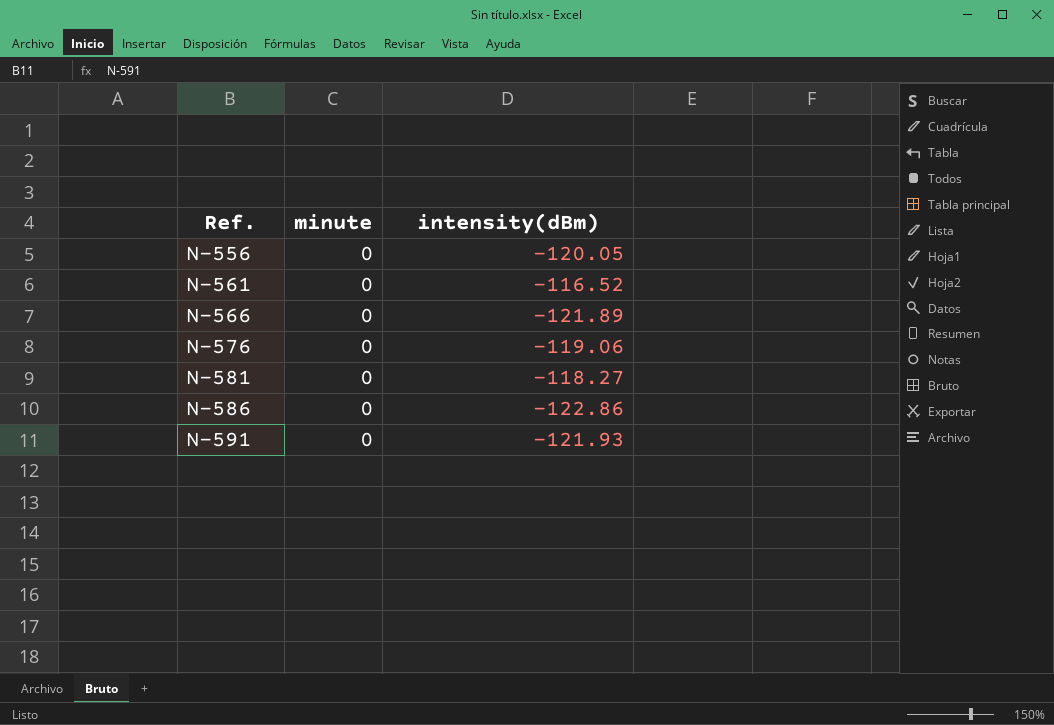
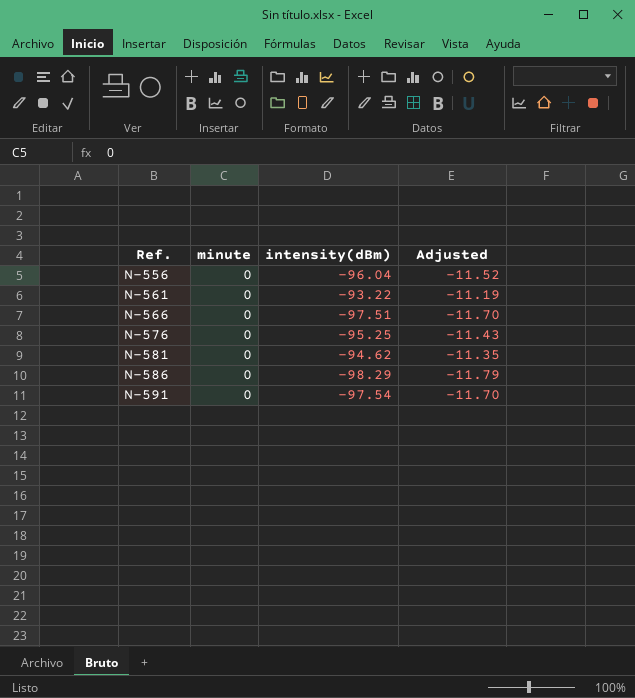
column Adjusted | formula: none -> [intensity(dBm)] * 0.12
N-556 | intensity(dBm): -120.05 -> -96.04
N-561 | intensity(dBm): -116.52 -> -93.22
N-566 | intensity(dBm): -121.89 -> -97.51
N-576 | intensity(dBm): -119.06 -> -95.25
N-581 | intensity(dBm): -118.27 -> -94.62
N-586 | intensity(dBm): -122.86 -> -98.29
N-591 | intensity(dBm): -121.93 -> -97.54

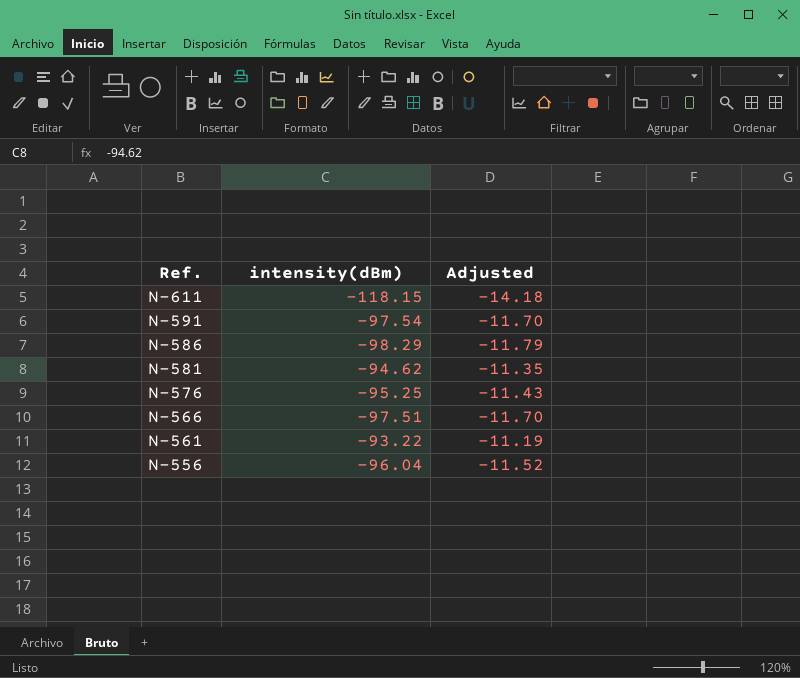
row order: Ref. ascending -> Ref. descending
column minute | position: 2 -> none
row N-611: none -> -118.15 | -14.18

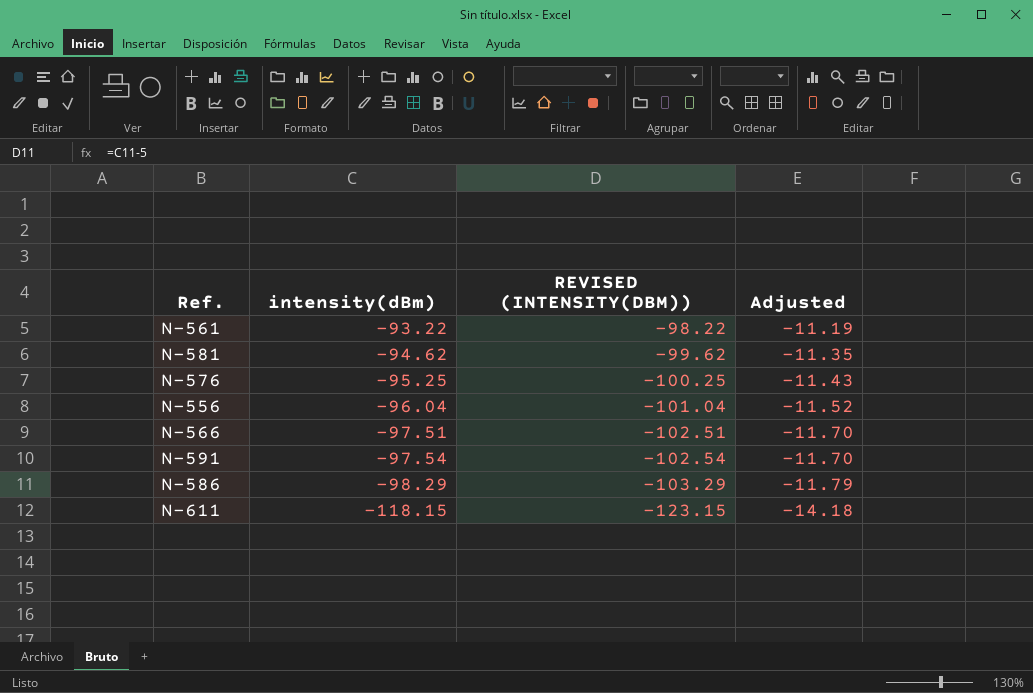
row order: Ref. descending -> intensity(dBm) descending
column REVISED (INTENSITY(DBM)) | formula: none -> [intensity(dBm)] - 5

